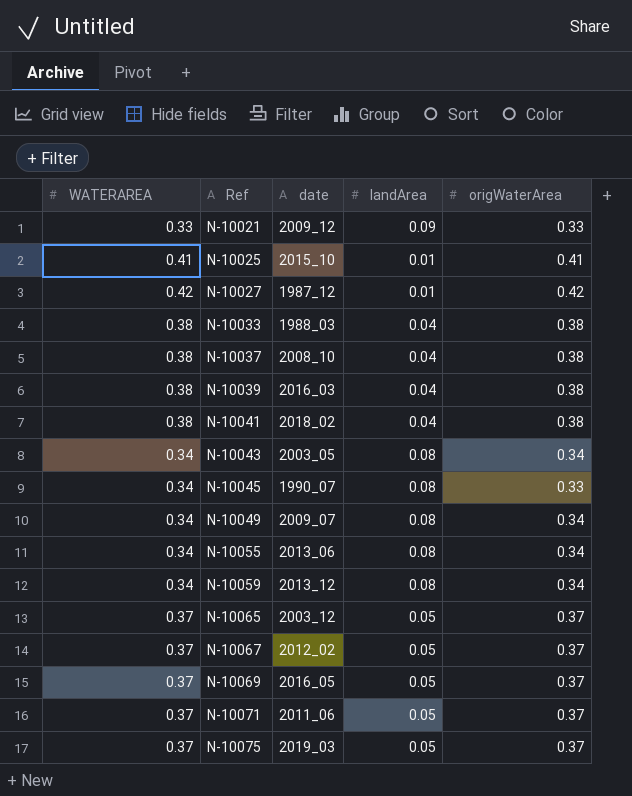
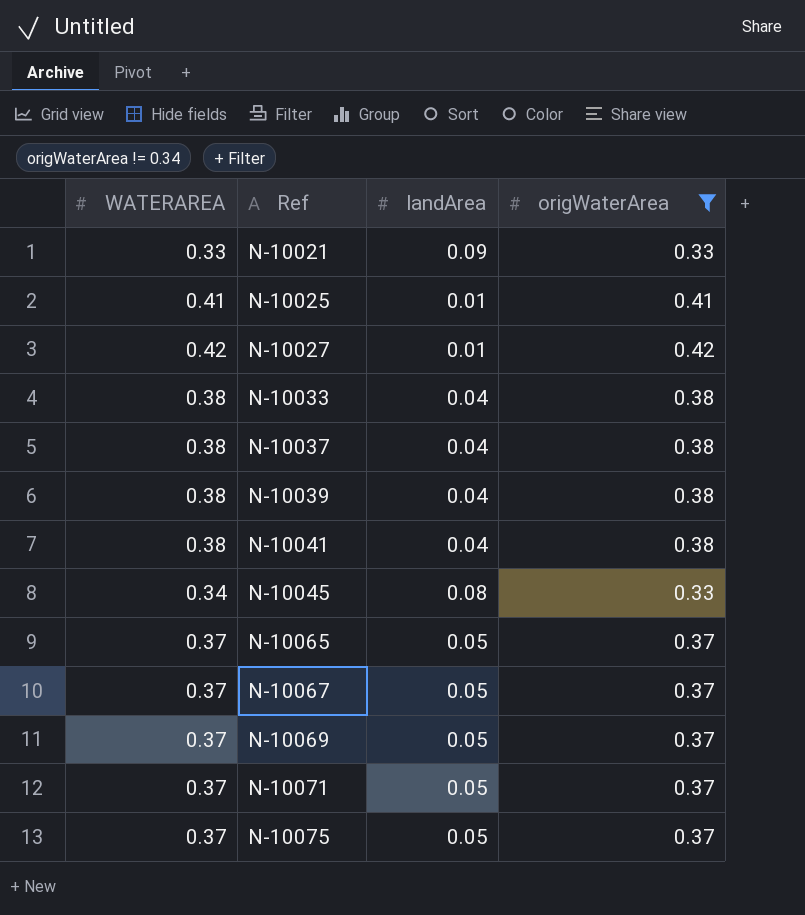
filter: none -> origWaterArea != 0.34
column date | position: 3 -> none

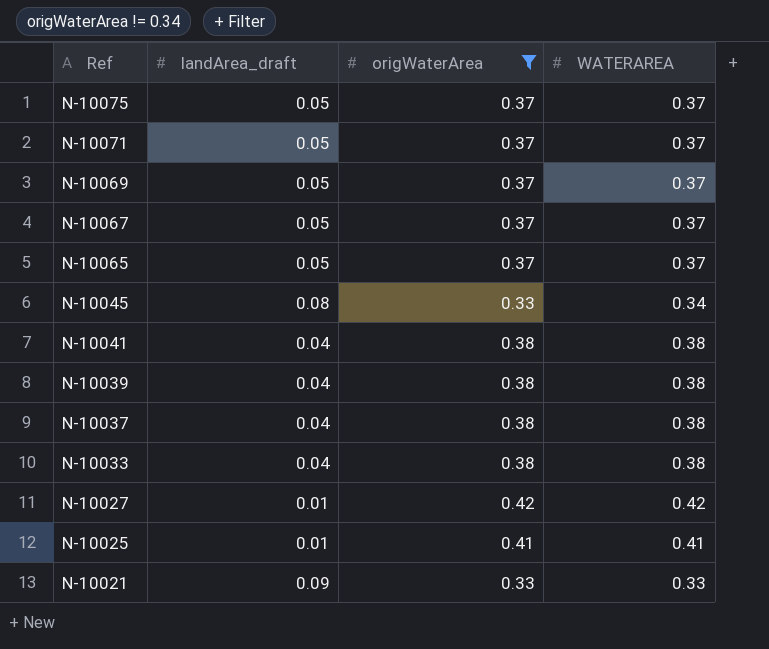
row order: Ref ascending -> Ref descending
column name: landArea -> landArea_draft
column WATERAREA | position: 1 -> 4

